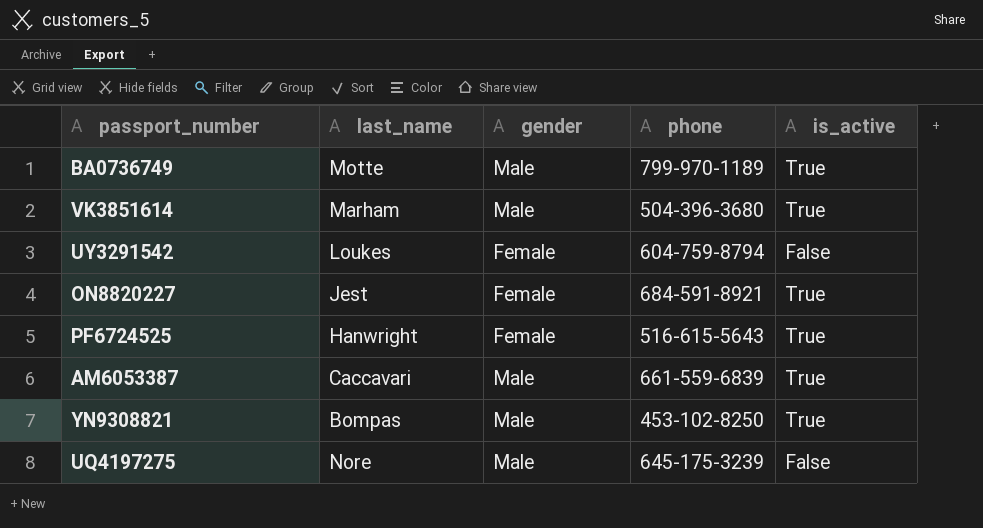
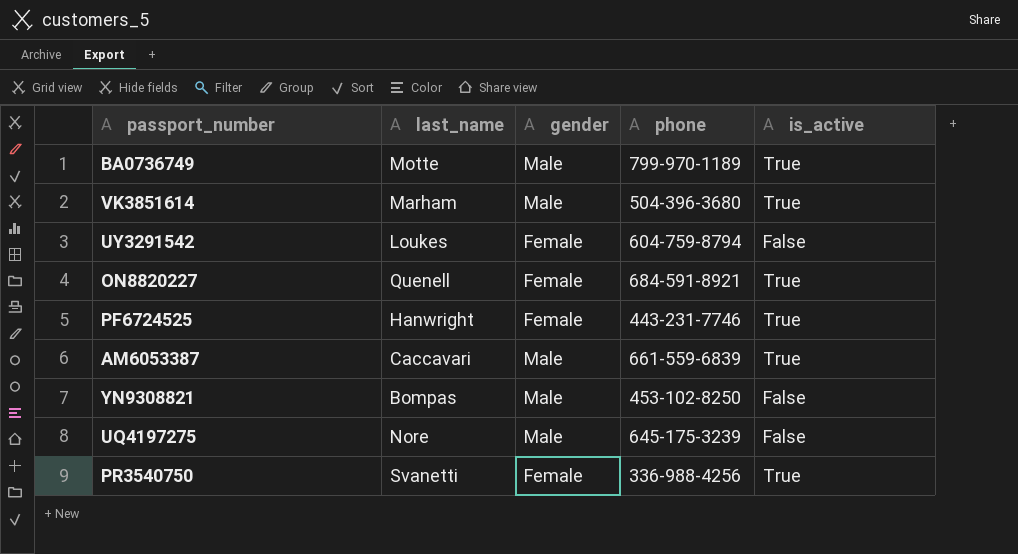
ON8820227 | last_name: Jest -> Quenell
PF6724525 | phone: 516-615-5643 -> 443-231-7746
YN9308821 | is_active: True -> False
row PR3540750: none -> Svanetti | Female | 336-988-4256 | True

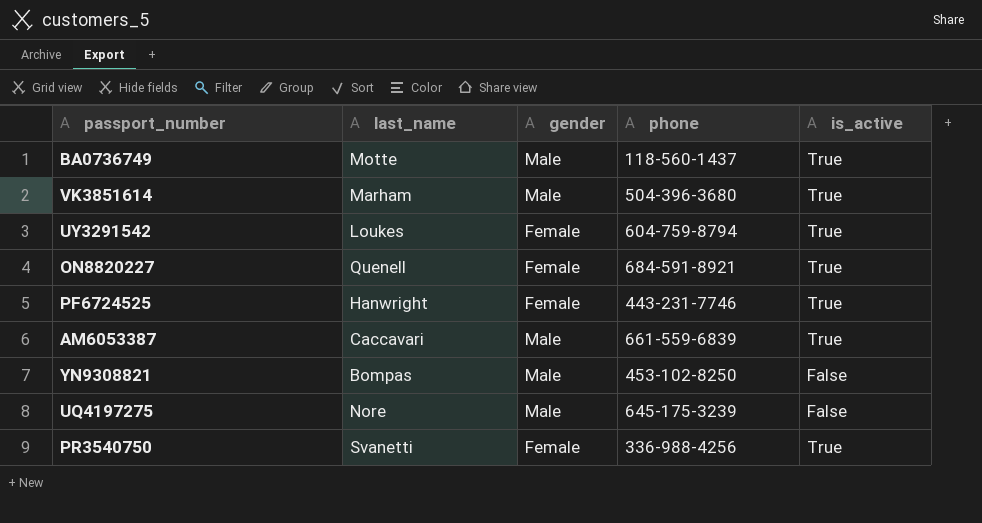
BA0736749 | phone: 799-970-1189 -> 118-560-1437
UY3291542 | is_active: False -> True

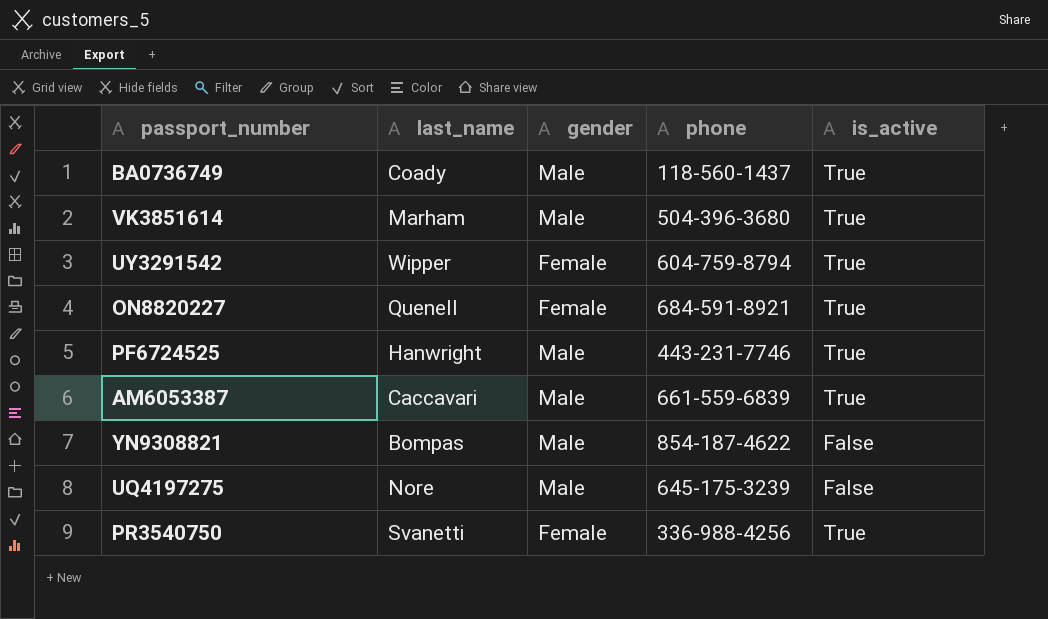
BA0736749 | last_name: Motte -> Coady
UY3291542 | last_name: Loukes -> Wipper
PF6724525 | gender: Female -> Male
YN9308821 | phone: 453-102-8250 -> 854-187-4622

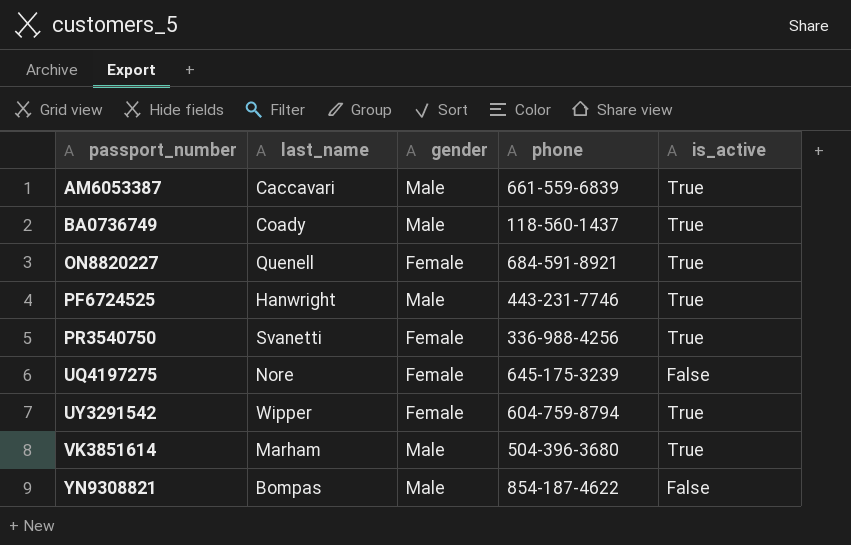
row order: none -> passport_number ascending
UQ4197275 | gender: Male -> Female

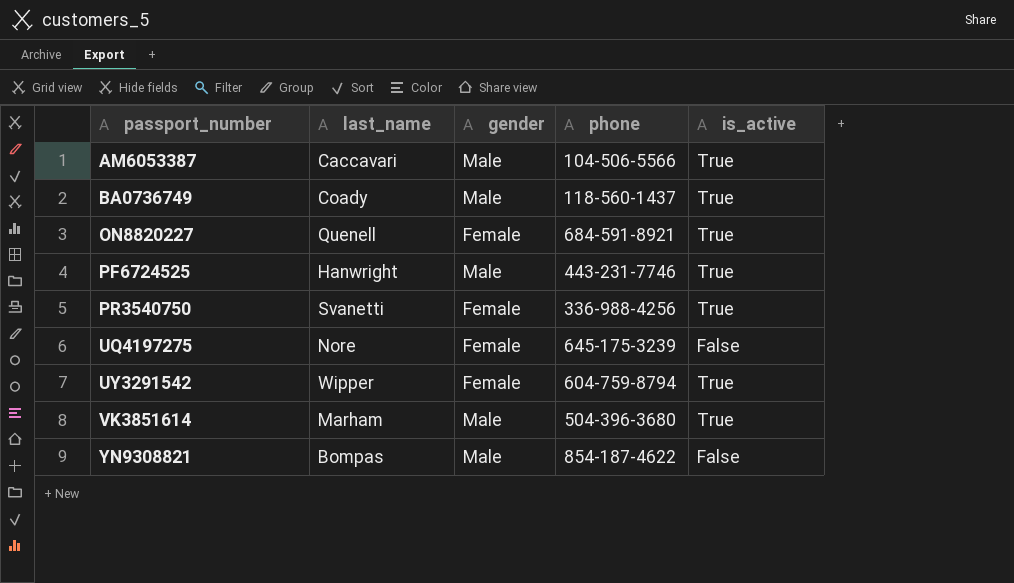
AM6053387 | phone: 661-559-6839 -> 104-506-5566

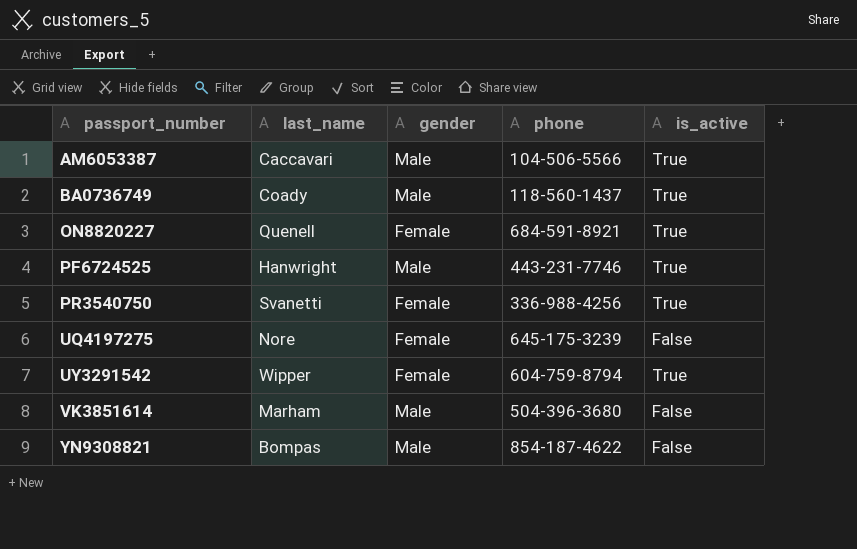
VK3851614 | is_active: True -> False

